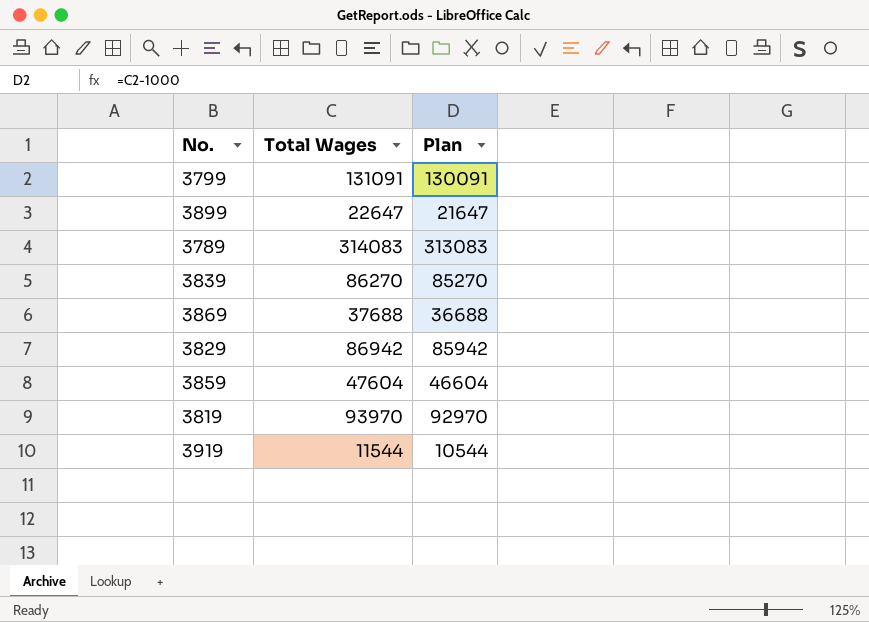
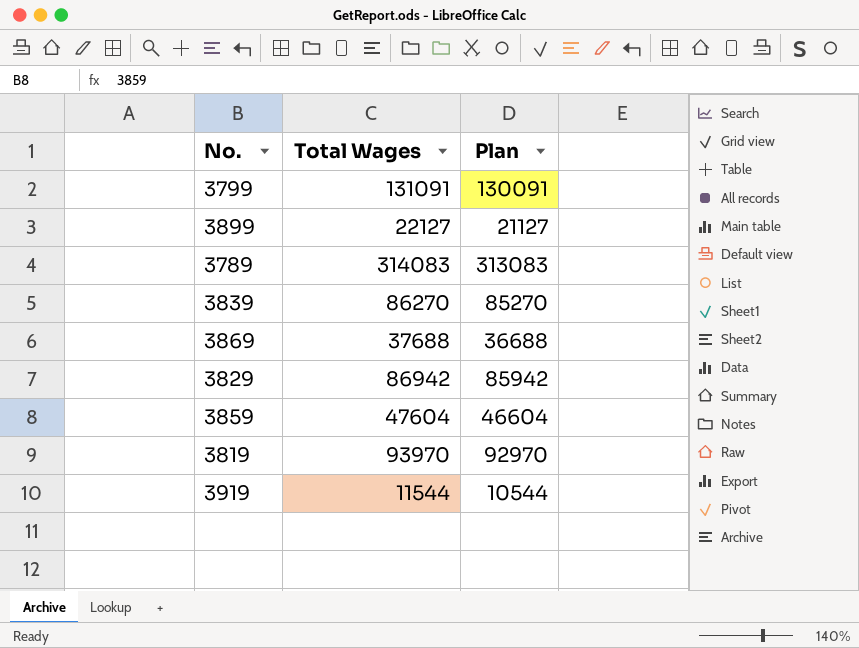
3899 | Total Wages: 22647 -> 22127
3899 | Plan: 21647 -> 21127

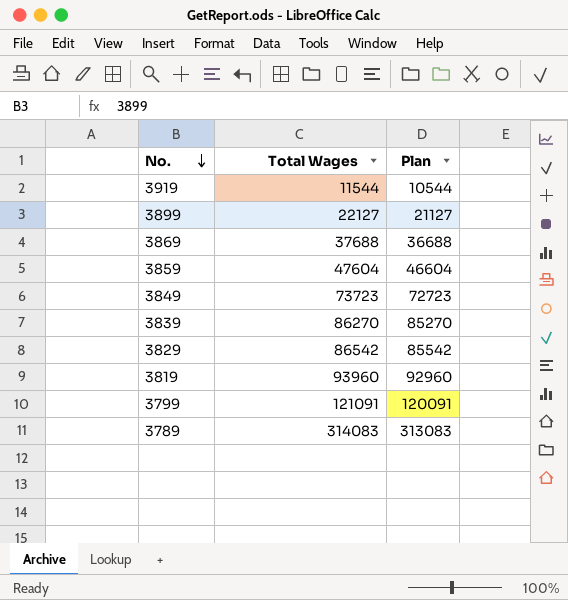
row order: none -> No. descending
row 3849: none -> 73723 | 72723
3829 | Total Wages: 86942 -> 86542
3829 | Plan: 85942 -> 85542
3819 | Total Wages: 93970 -> 93960
3819 | Plan: 92970 -> 92960
3799 | Total Wages: 131091 -> 121091
3799 | Plan: 130091 -> 120091

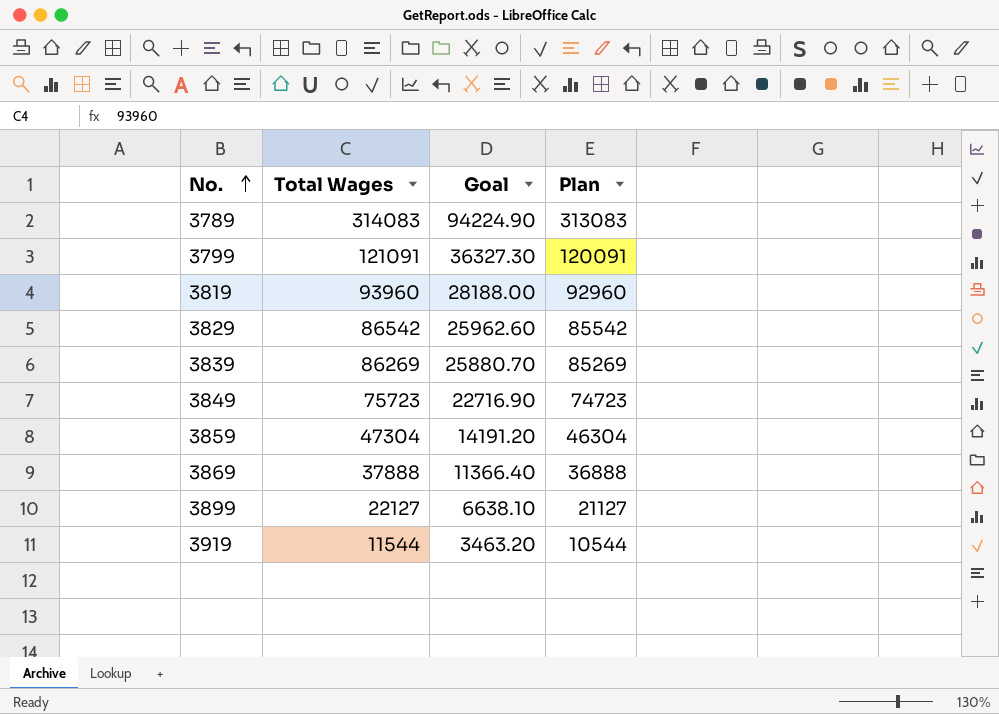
row order: No. descending -> No. ascending
column Goal | formula: none -> [Total Wages] * 0.3
3839 | Total Wages: 86270 -> 86269
3839 | Plan: 85270 -> 85269
3849 | Total Wages: 73723 -> 75723
3849 | Plan: 72723 -> 74723
3859 | Total Wages: 47604 -> 47304
3859 | Plan: 46604 -> 46304
3869 | Total Wages: 37688 -> 37888
3869 | Plan: 36688 -> 36888

